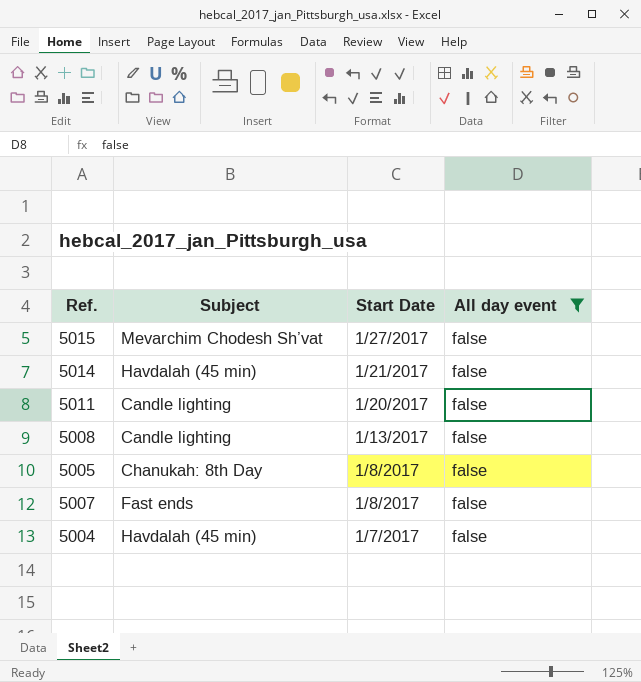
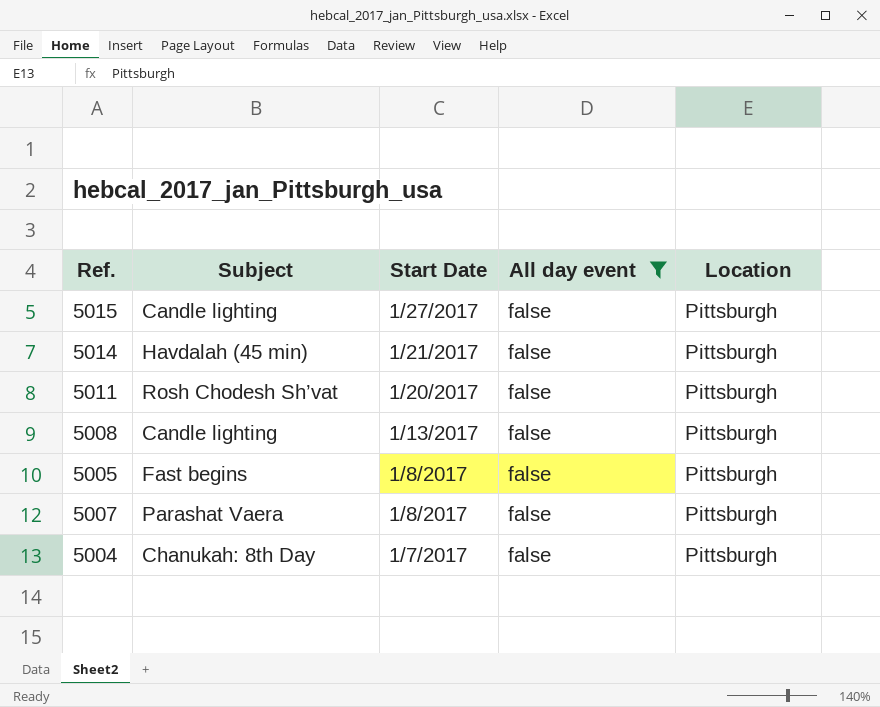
column Location | position: none -> 5
5015 | Subject: Mevarchim Chodesh Sh’vat -> Candle lighting
5011 | Subject: Candle lighting -> Rosh Chodesh Sh’vat
5005 | Subject: Chanukah: 8th Day -> Fast begins
5007 | Subject: Fast ends -> Parashat Vaera
5004 | Subject: Havdalah (45 min) -> Chanukah: 8th Day

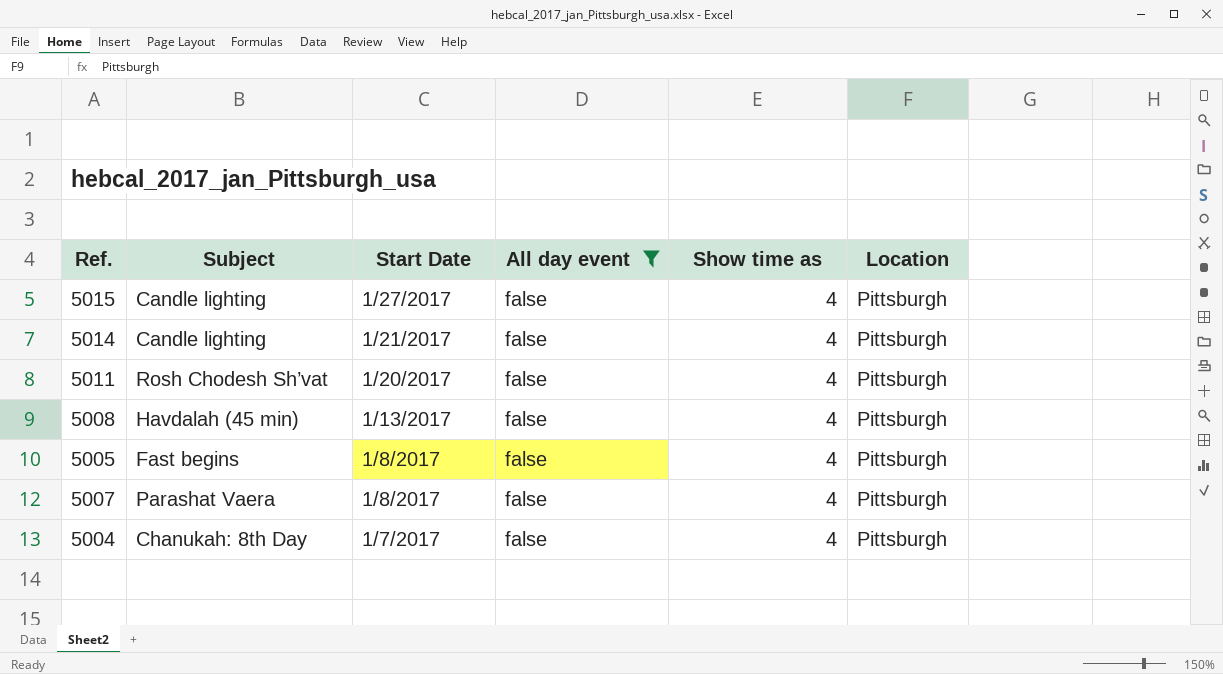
column Show time as | position: none -> 5
5014 | Subject: Havdalah (45 min) -> Candle lighting
5008 | Subject: Candle lighting -> Havdalah (45 min)

